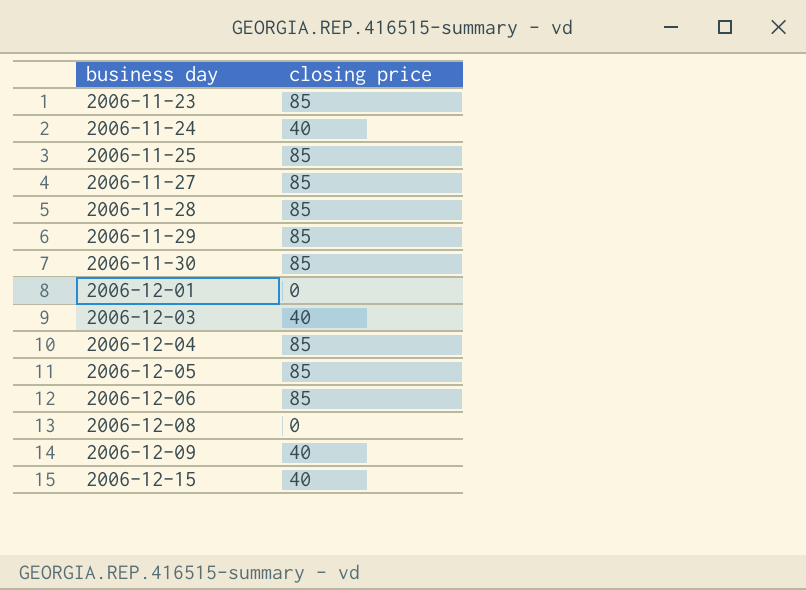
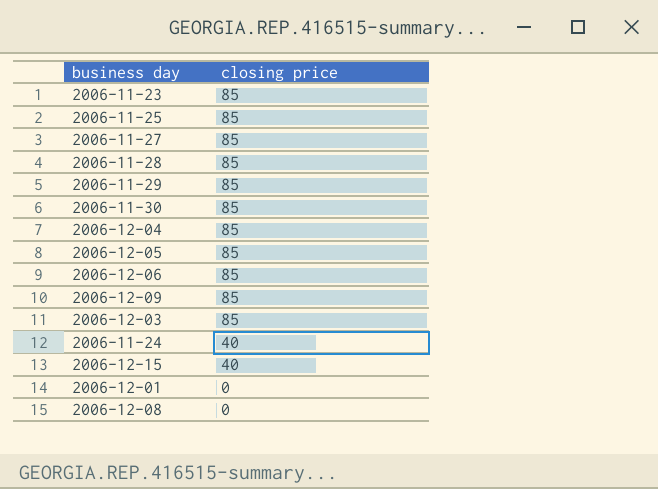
row order: business day ascending -> closing price descending
2006-12-09 | closing price: 40 -> 85
2006-12-03 | closing price: 40 -> 85

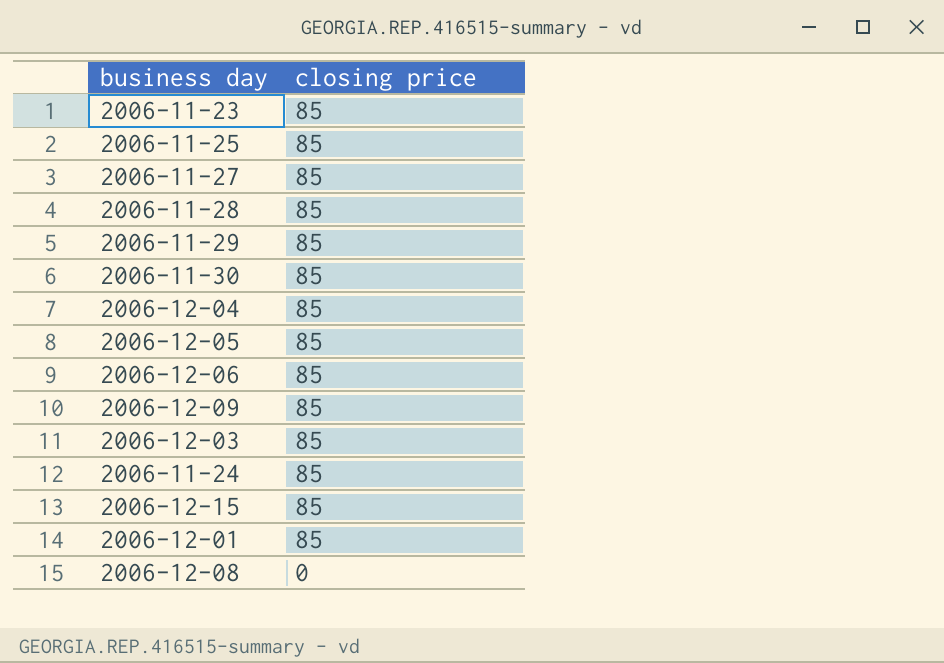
2006-11-24 | closing price: 40 -> 85
2006-12-15 | closing price: 40 -> 85
2006-12-01 | closing price: 0 -> 85

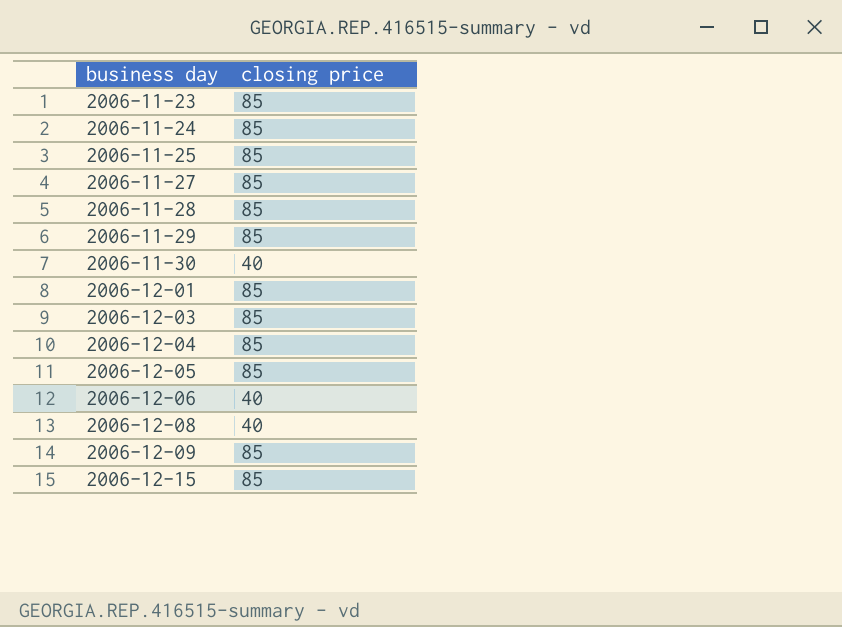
row order: closing price descending -> business day ascending
2006-11-30 | closing price: 85 -> 40
2006-12-06 | closing price: 85 -> 40
2006-12-08 | closing price: 0 -> 40

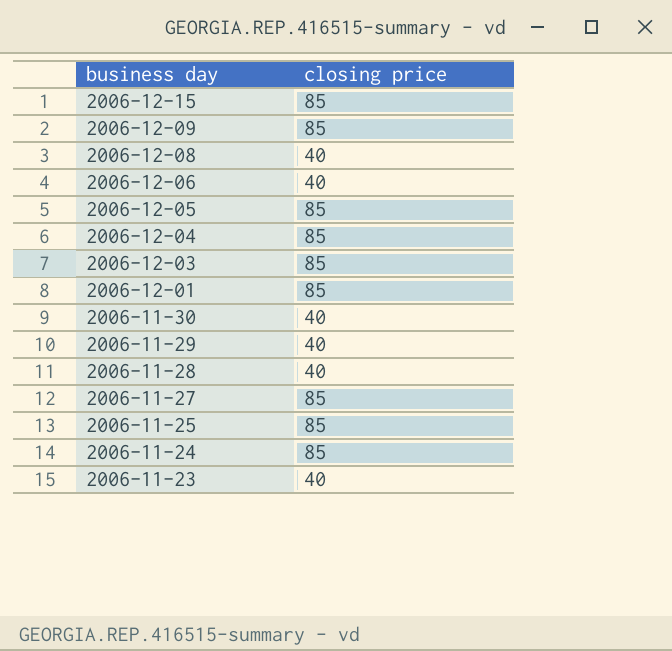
row order: business day ascending -> business day descending
2006-11-29 | closing price: 85 -> 40
2006-11-28 | closing price: 85 -> 40
2006-11-23 | closing price: 85 -> 40

